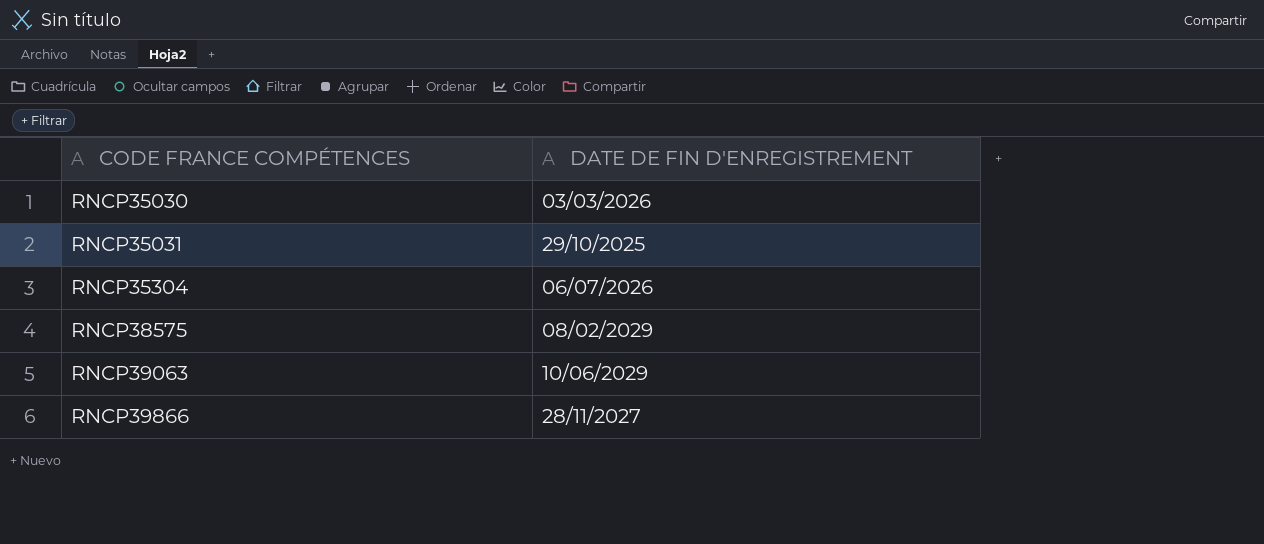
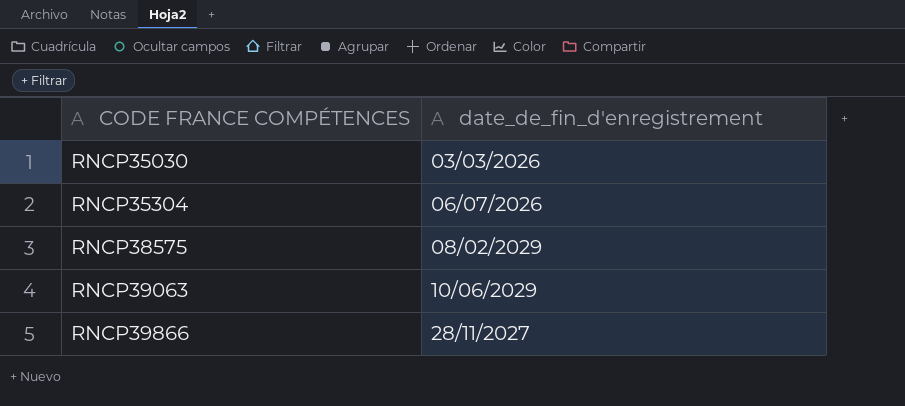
column name: DATE DE FIN D'ENREGISTREMENT -> date_de_fin_d'enregistrement
row RNCP35031: 29/10/2025 -> none

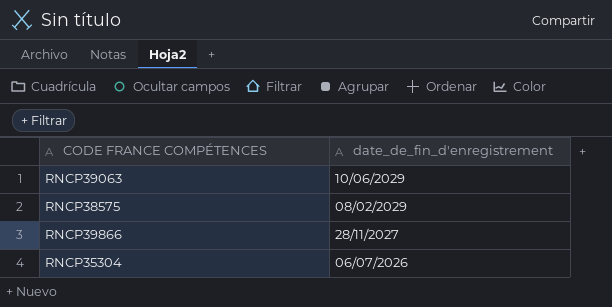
row order: CODE FRANCE COMPÉTENCES ascending -> date_de_fin_d'enregistrement descending
row RNCP35030: 03/03/2026 -> none

